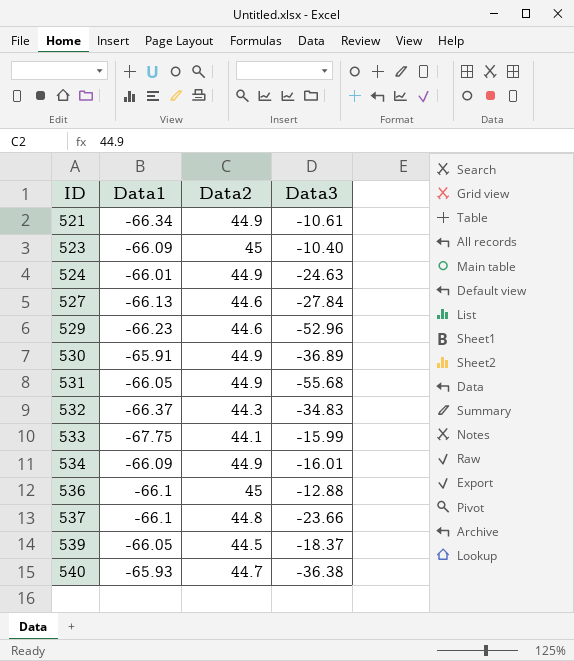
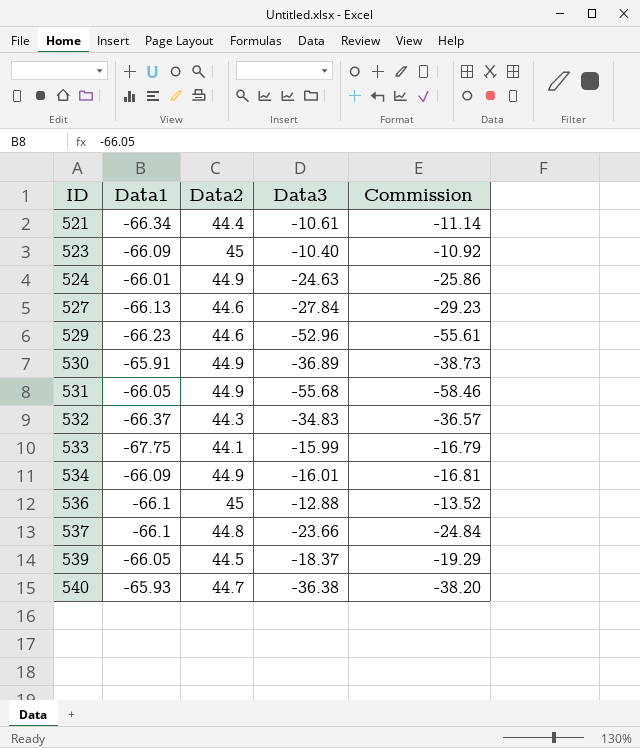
column Commission | formula: none -> [Data3] * 1.05
521 | Data2: 44.9 -> 44.4

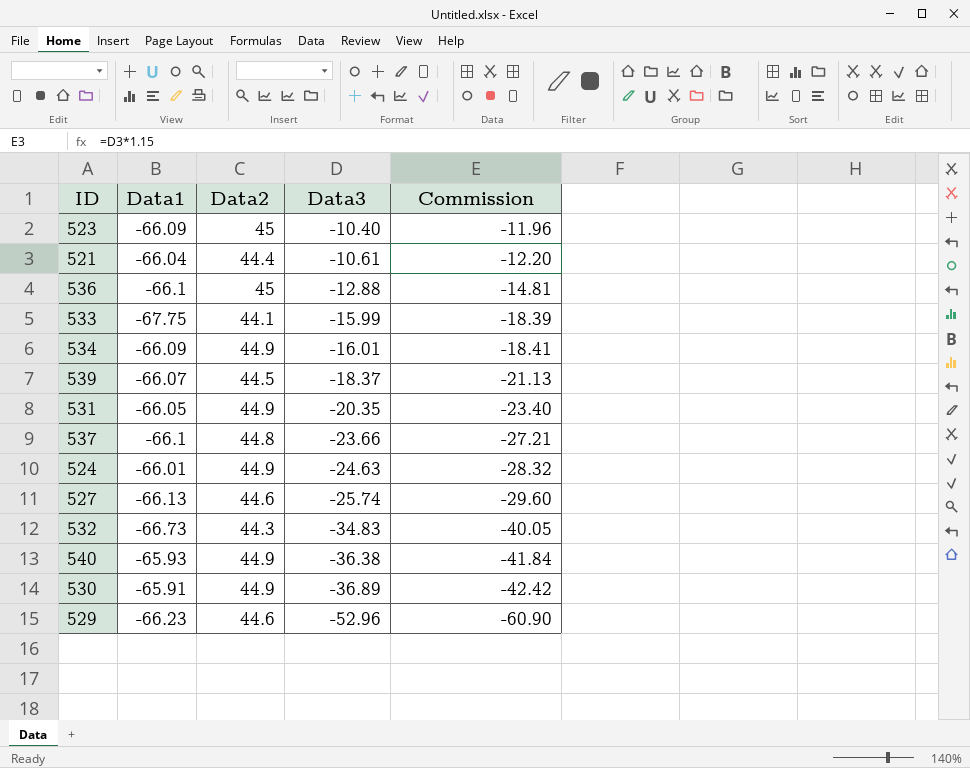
row order: ID ascending -> Data3 descending
column Commission | formula: [Data3] * 1.05 -> [Data3] * 1.15
521 | Data1: -66.34 -> -66.04
539 | Data1: -66.05 -> -66.07
531 | Data3: -55.68 -> -20.35
527 | Data3: -27.84 -> -25.74
532 | Data1: -66.37 -> -66.73
540 | Data2: 44.7 -> 44.9

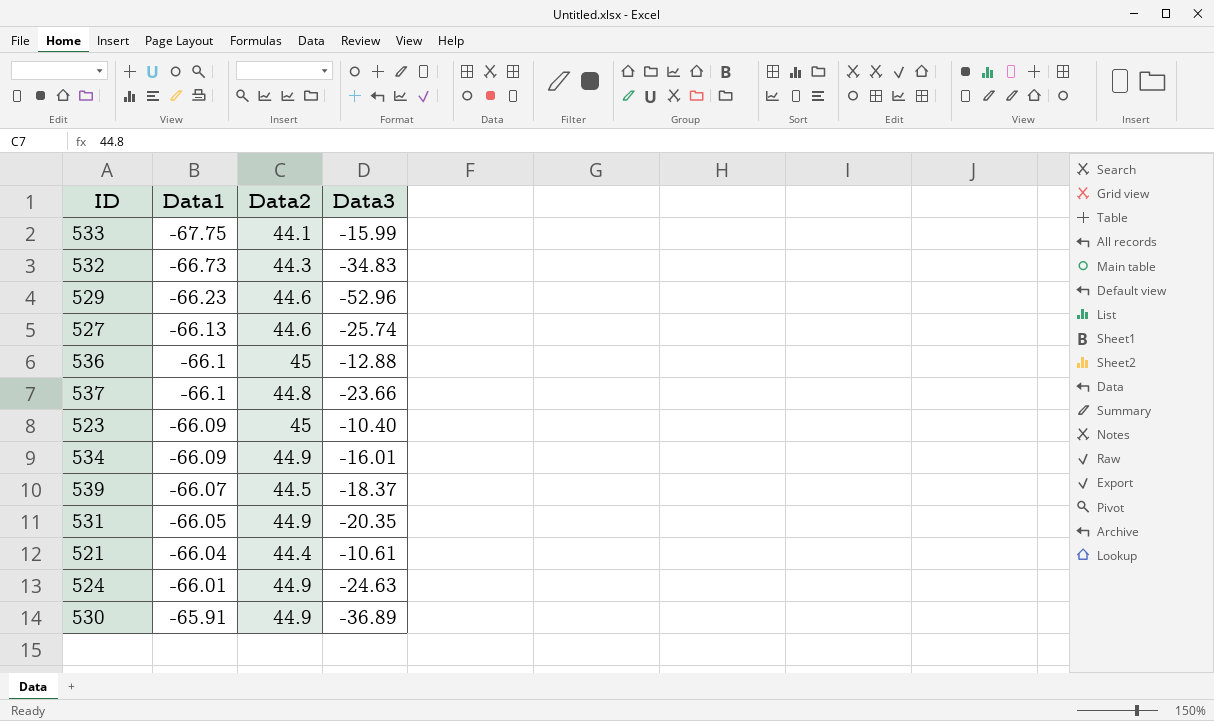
row order: Data3 descending -> Data1 ascending
column Commission | formula: [Data3] * 1.15 -> none
row 540: -65.93 | 44.9 | -36.38 | -41.84 -> none

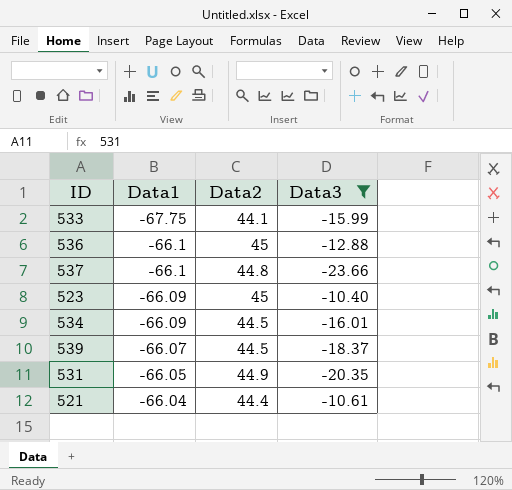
filter: none -> Data3 >= -23.66
534 | Data2: 44.9 -> 44.5

